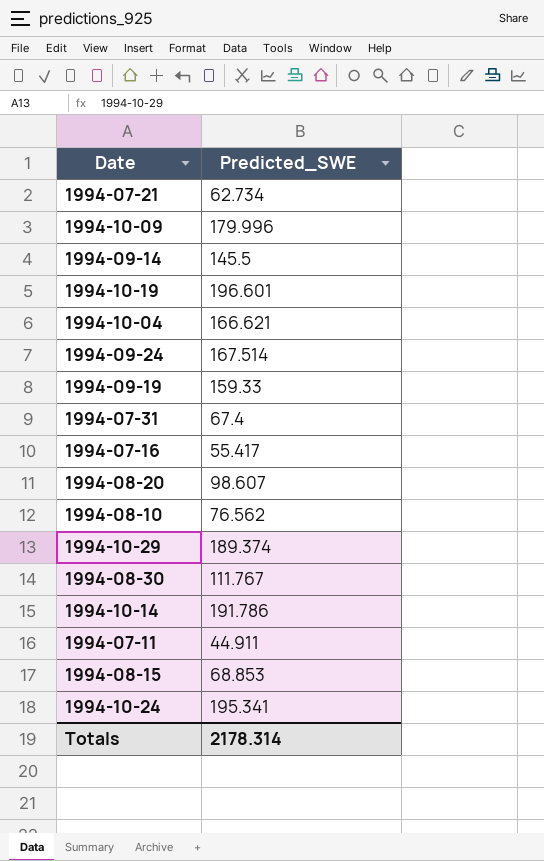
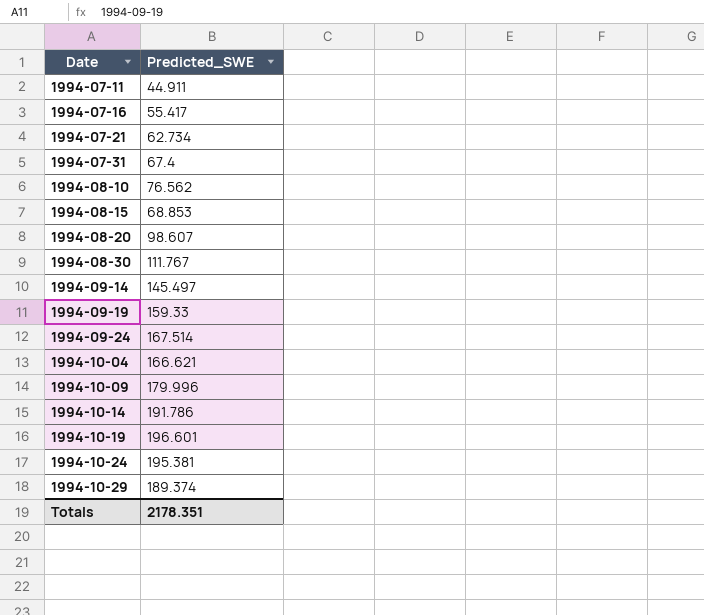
row order: none -> Date ascending
1994-09-14 | Predicted_SWE: 145.5 -> 145.497
1994-10-24 | Predicted_SWE: 195.341 -> 195.381
Totals | Predicted_SWE: 2178.314 -> 2178.351

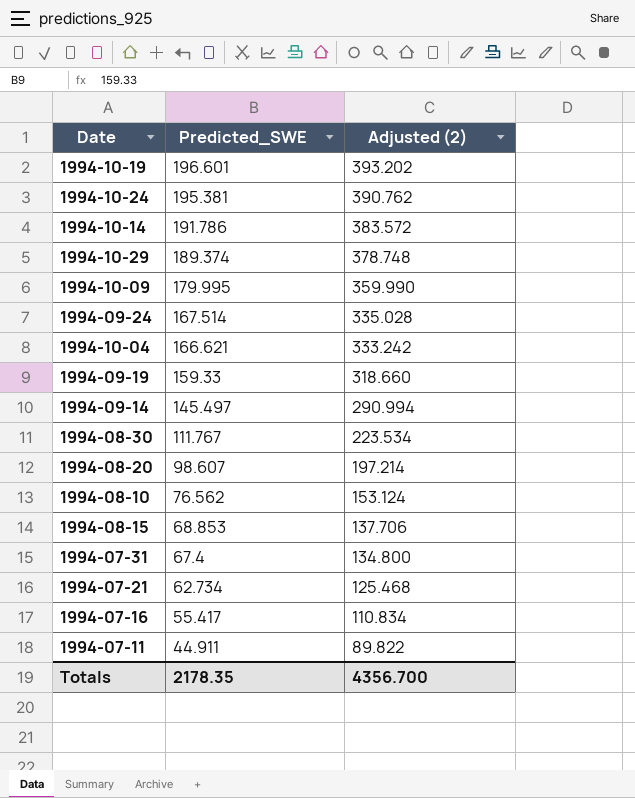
row order: Date ascending -> Predicted_SWE descending
column Adjusted (2) | formula: none -> [Predicted_SWE] * 2
1994-10-09 | Predicted_SWE: 179.996 -> 179.995
Totals | Predicted_SWE: 2178.351 -> 2178.35

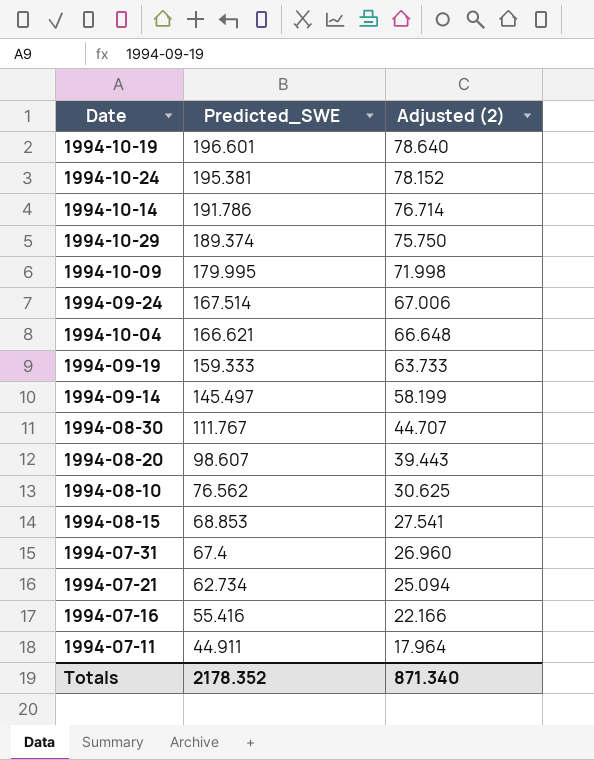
column Adjusted (2) | formula: [Predicted_SWE] * 2 -> [Predicted_SWE] * 0.4
1994-09-19 | Predicted_SWE: 159.33 -> 159.333
1994-07-16 | Predicted_SWE: 55.417 -> 55.416
Totals | Predicted_SWE: 2178.35 -> 2178.352
Totals | Adjusted (2): 4356.700 -> 871.340

